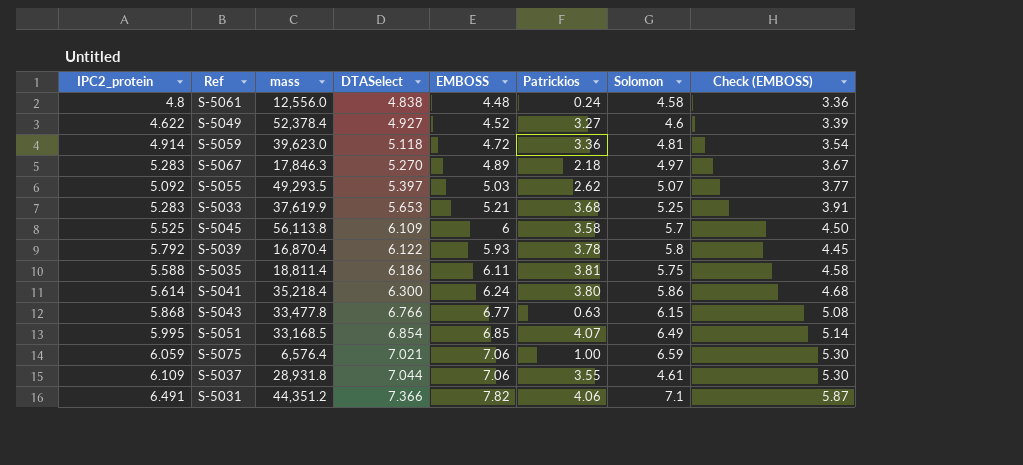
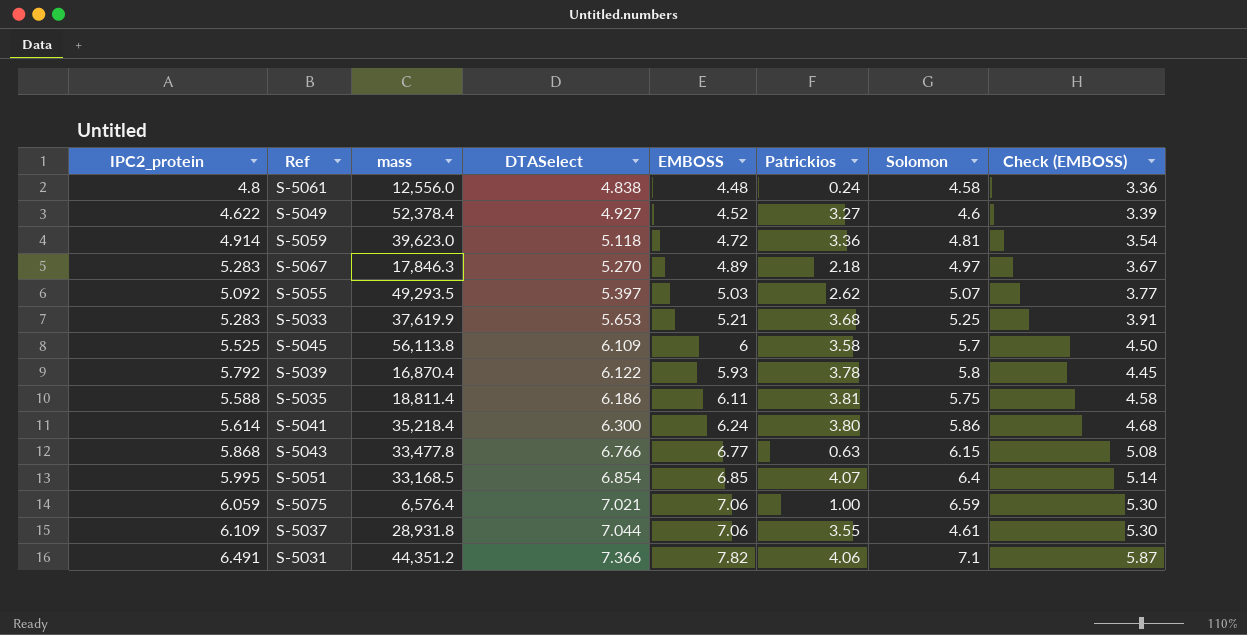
S-5051 | Solomon: 6.49 -> 6.4

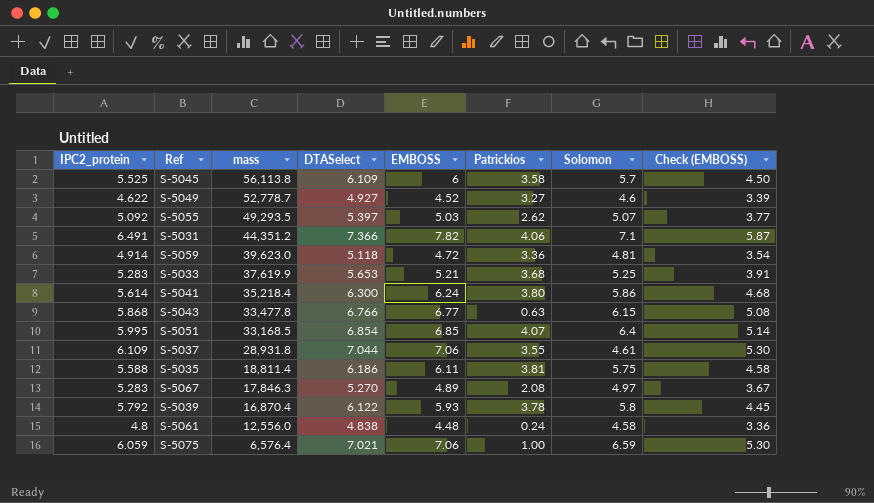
row order: DTASelect ascending -> mass descending
S-5049 | mass: 52,378.4 -> 52,778.7
S-5067 | Patrickios: 2.18 -> 2.08

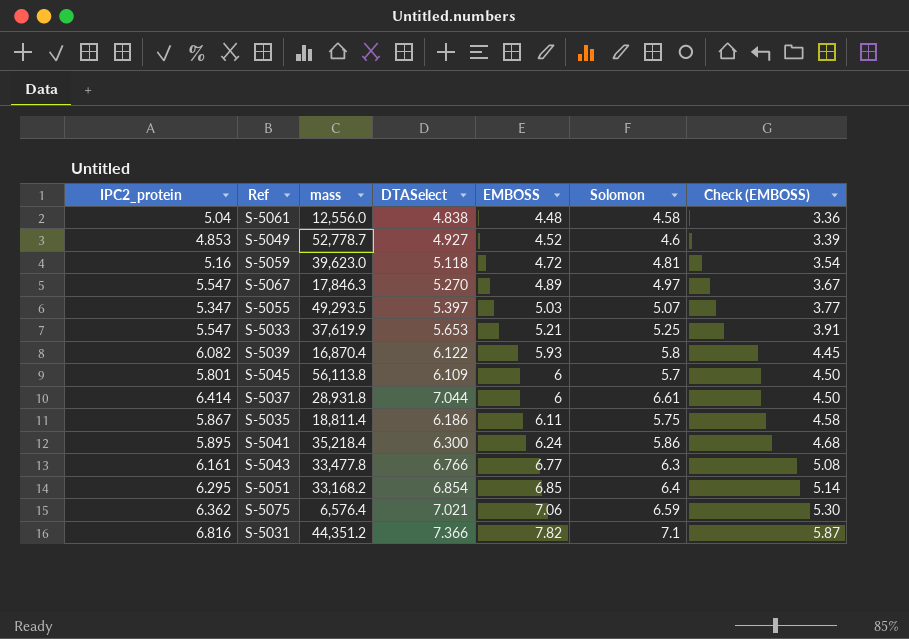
row order: mass descending -> EMBOSS ascending
column Patrickios | position: 6 -> none
S-5061 | IPC2_protein: 4.8 -> 5.04
S-5049 | IPC2_protein: 4.622 -> 4.853
S-5059 | IPC2_protein: 4.914 -> 5.16
S-5067 | IPC2_protein: 5.283 -> 5.547
S-5055 | IPC2_protein: 5.092 -> 5.347
S-5033 | IPC2_protein: 5.283 -> 5.547
S-5039 | IPC2_protein: 5.792 -> 6.082
S-5045 | IPC2_protein: 5.525 -> 5.801
S-5037 | IPC2_protein: 6.109 -> 6.414
S-5037 | EMBOSS: 7.06 -> 6
S-5037 | Solomon: 4.61 -> 6.61
S-5037 | Check (EMBOSS): 5.30 -> 4.50
S-5035 | IPC2_protein: 5.588 -> 5.867
S-5041 | IPC2_protein: 5.614 -> 5.895
S-5043 | IPC2_protein: 5.868 -> 6.161
S-5043 | Solomon: 6.15 -> 6.3
S-5051 | IPC2_protein: 5.995 -> 6.295
S-5051 | mass: 33,168.5 -> 33,168.2
S-5075 | IPC2_protein: 6.059 -> 6.362
S-5031 | IPC2_protein: 6.491 -> 6.816

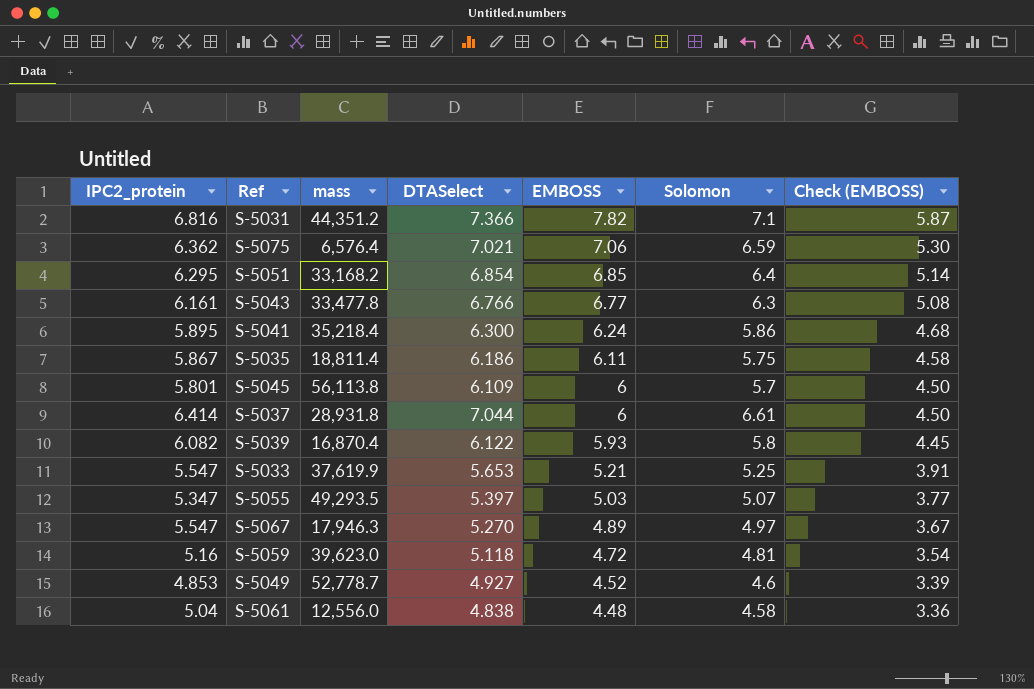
row order: EMBOSS ascending -> EMBOSS descending
S-5067 | mass: 17,846.3 -> 17,946.3

